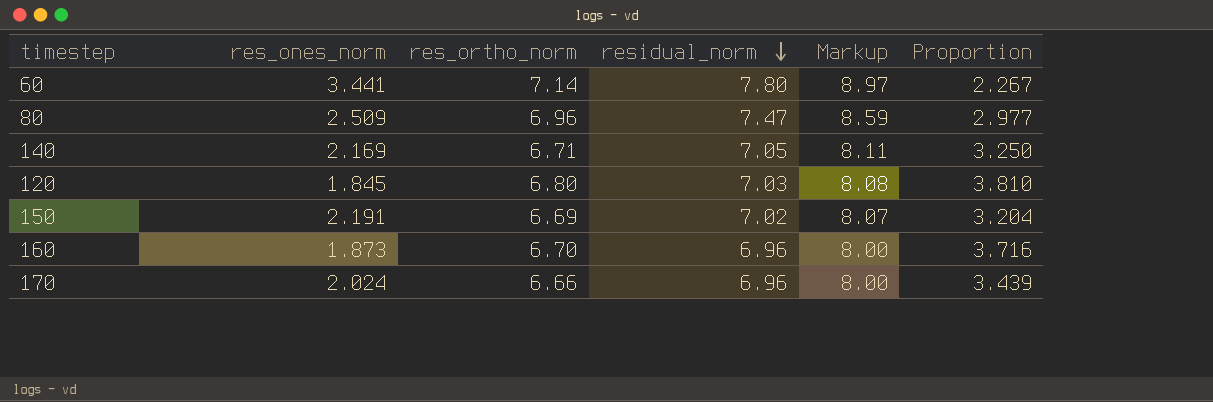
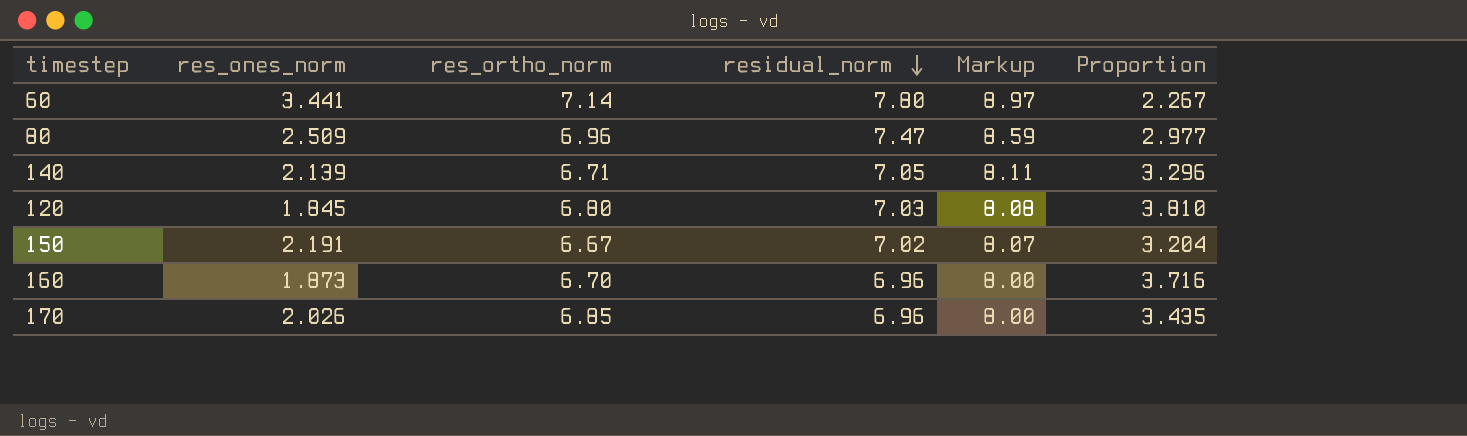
140 | res_ones_norm: 2.169 -> 2.139
140 | Proportion: 3.250 -> 3.296
150 | res_ortho_norm: 6.69 -> 6.67
170 | res_ones_norm: 2.024 -> 2.026
170 | res_ortho_norm: 6.66 -> 6.85
170 | Proportion: 3.439 -> 3.435

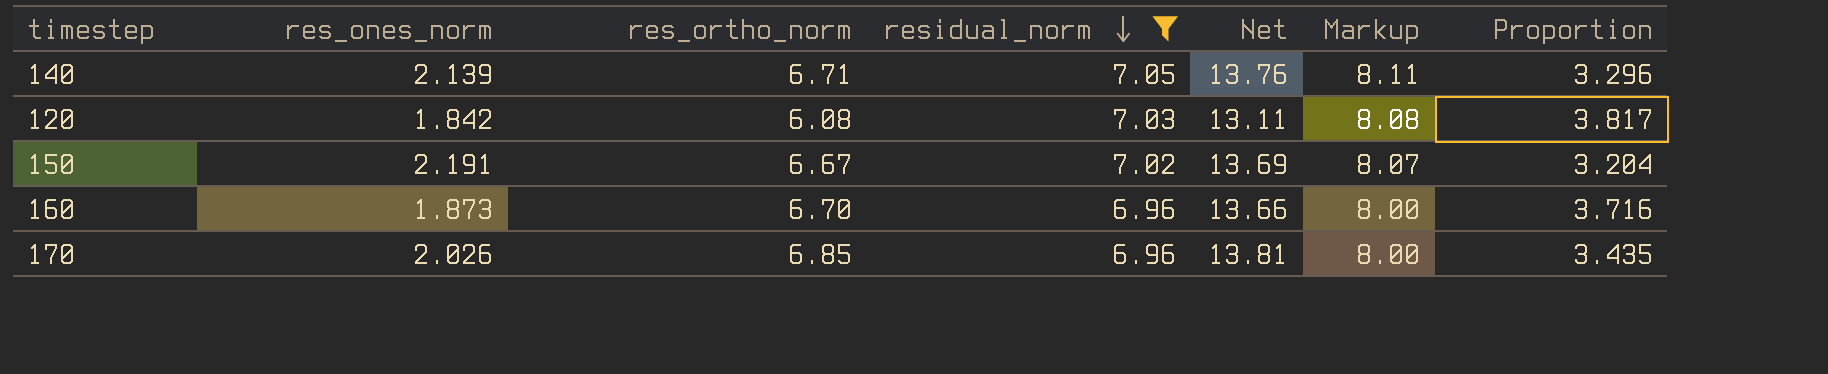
filter: none -> residual_norm <= 7.05
column Net | formula: none -> [res_ortho_norm] + [residual_norm]
120 | res_ones_norm: 1.845 -> 1.842
120 | res_ortho_norm: 6.80 -> 6.08
120 | Proportion: 3.810 -> 3.817

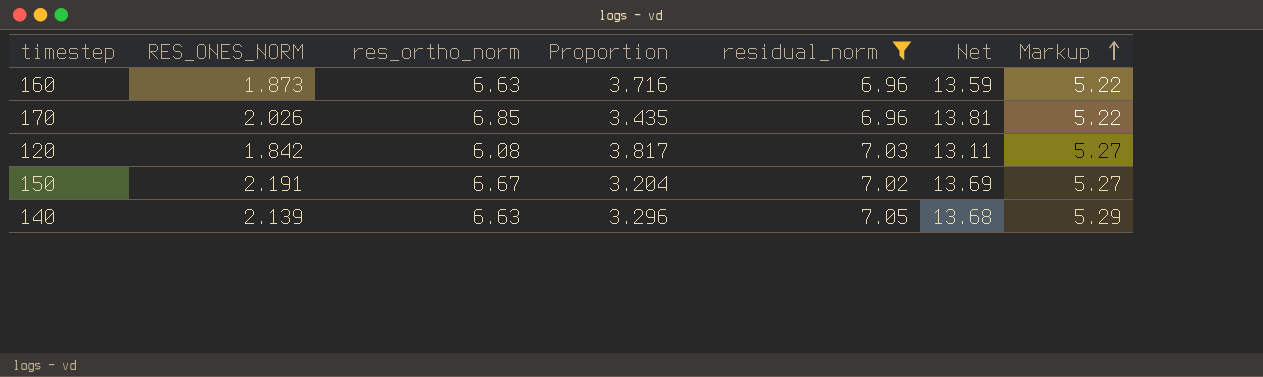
row order: residual_norm descending -> Markup ascending
column name: res_ones_norm -> RES_ONES_NORM
column Proportion | position: 7 -> 4
column Markup | formula: [residual_norm] * 1.15 -> [residual_norm] * 0.75
160 | res_ortho_norm: 6.70 -> 6.63
160 | Net: 13.66 -> 13.59
140 | res_ortho_norm: 6.71 -> 6.63
140 | Net: 13.76 -> 13.68

